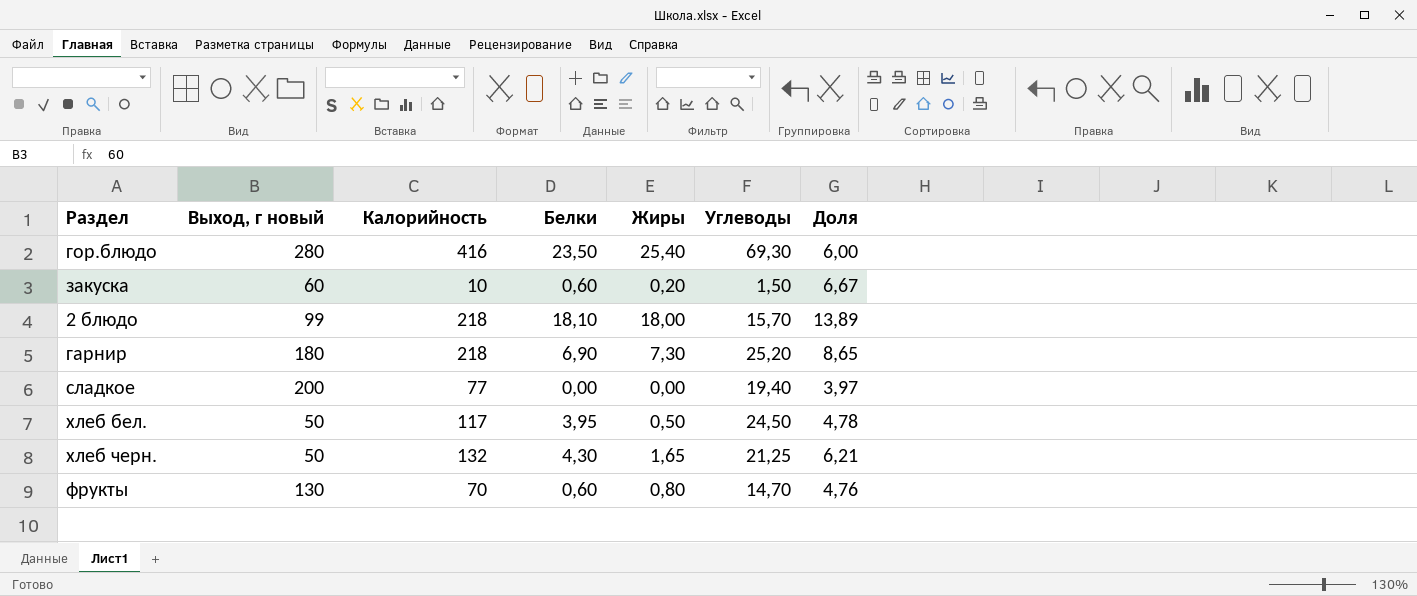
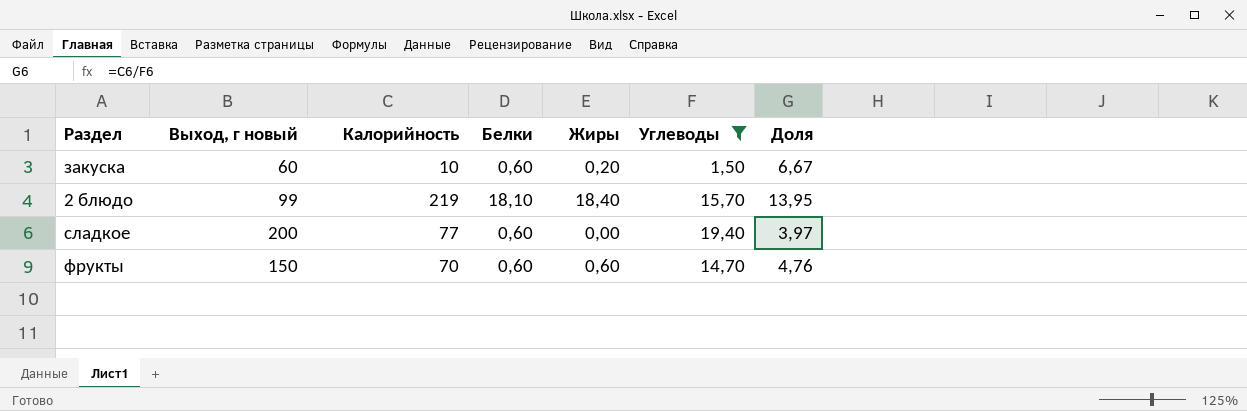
filter: none -> Углеводы <= 19,40
2 блюдо | Калорийность: 218 -> 219
2 блюдо | Жиры: 18,00 -> 18,40
2 блюдо | Доля: 13,89 -> 13,95
сладкое | Белки: 0,00 -> 0,60
фрукты | Выход, г новый: 130 -> 150
фрукты | Жиры: 0,80 -> 0,60

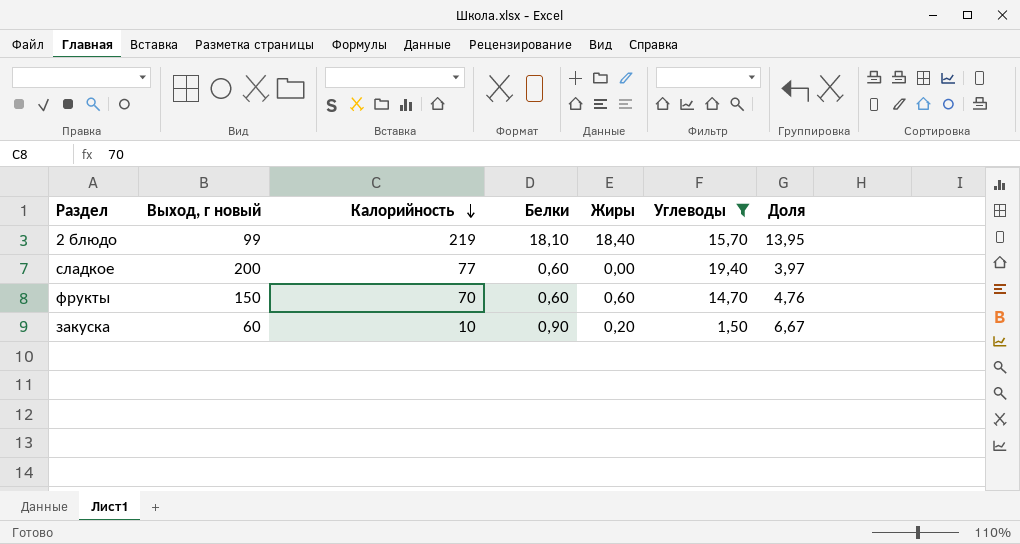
row order: none -> Калорийность descending
закуска | Белки: 0,60 -> 0,90

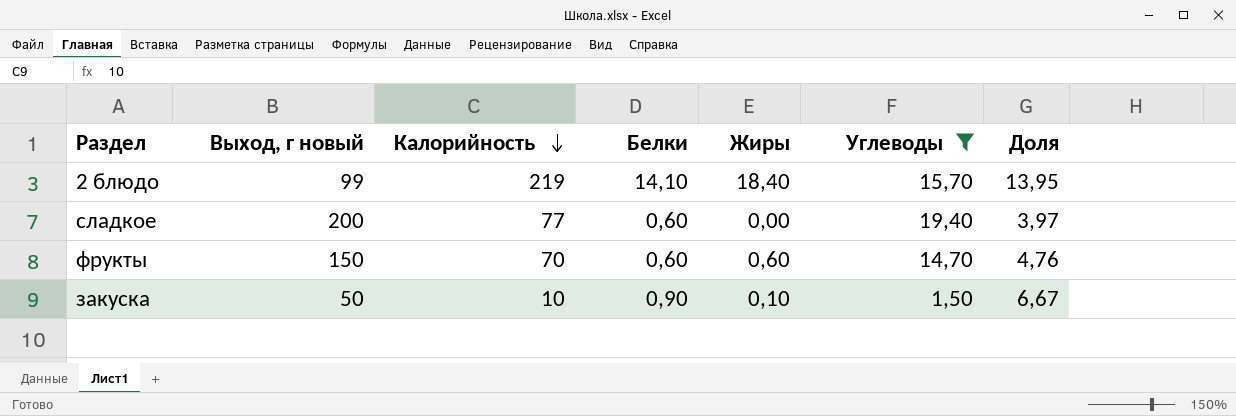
2 блюдо | Белки: 18,10 -> 14,10
закуска | Выход, г новый: 60 -> 50
закуска | Жиры: 0,20 -> 0,10

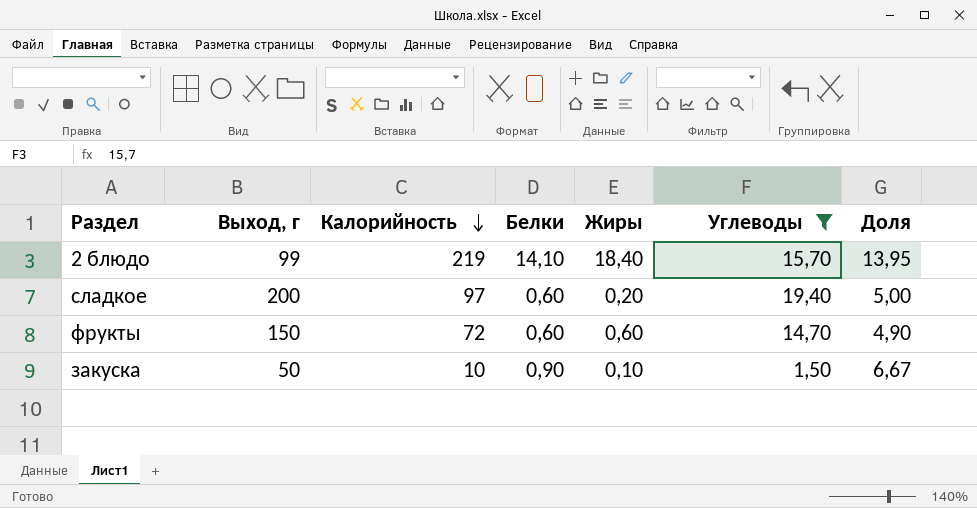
column name: Выход, г новый -> Выход, г
сладкое | Калорийность: 77 -> 97
сладкое | Жиры: 0,00 -> 0,20
сладкое | Доля: 3,97 -> 5,00
фрукты | Калорийность: 70 -> 72
фрукты | Доля: 4,76 -> 4,90

